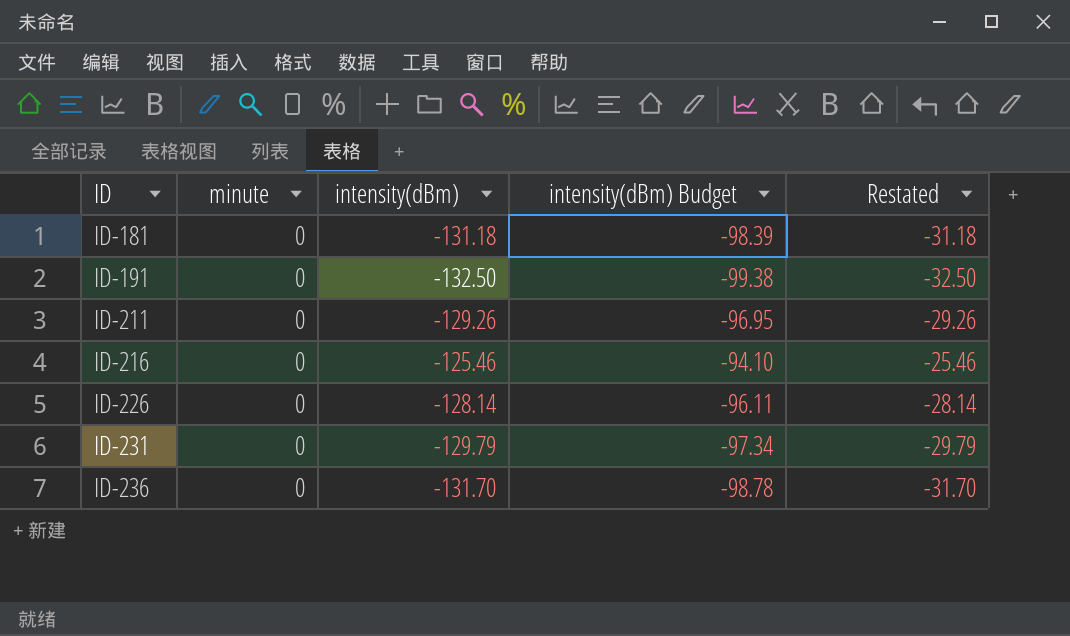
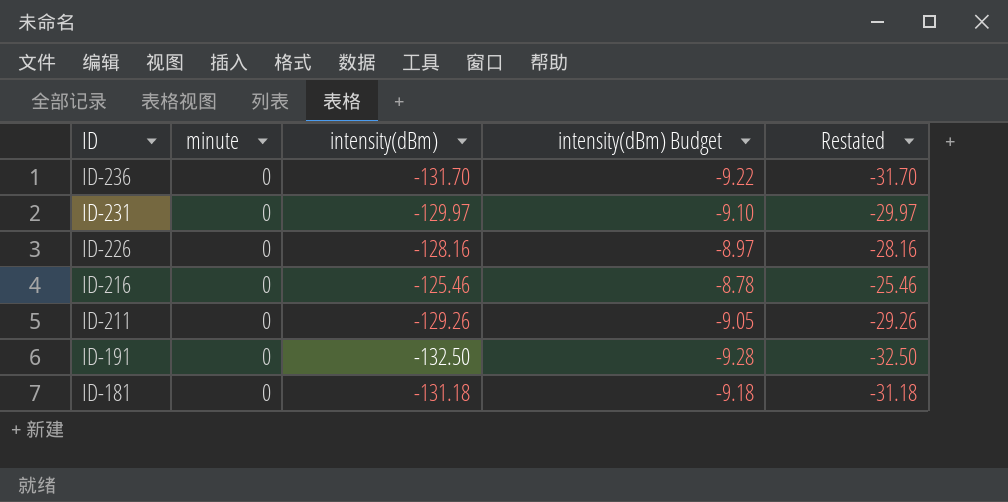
row order: ID ascending -> ID descending
column intensity(dBm) Budget | formula: [intensity(dBm)] * 0.75 -> [intensity(dBm)] * 0.07
ID-231 | intensity(dBm): -129.79 -> -129.97
ID-231 | Restated: -29.79 -> -29.97
ID-226 | intensity(dBm): -128.14 -> -128.16
ID-226 | Restated: -28.14 -> -28.16

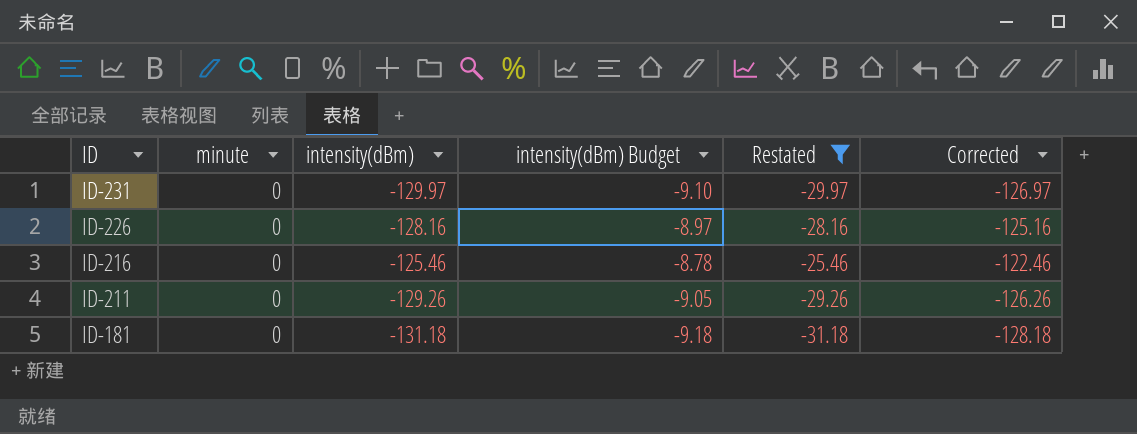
filter: none -> Restated >= -31.18
column Corrected | formula: none -> [intensity(dBm)] + 3

